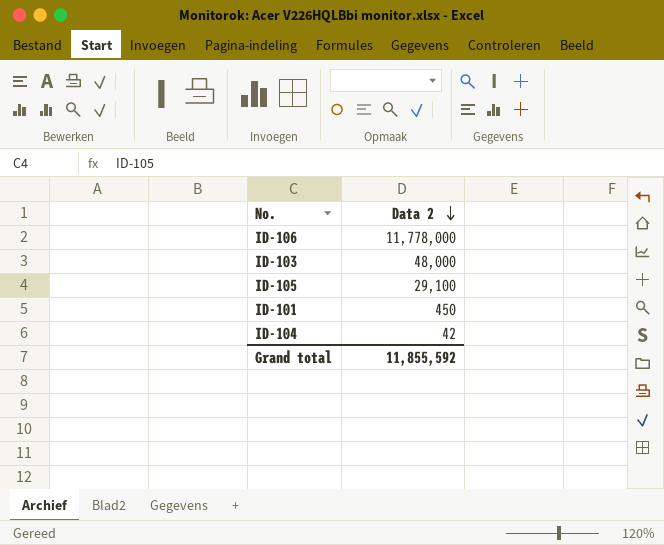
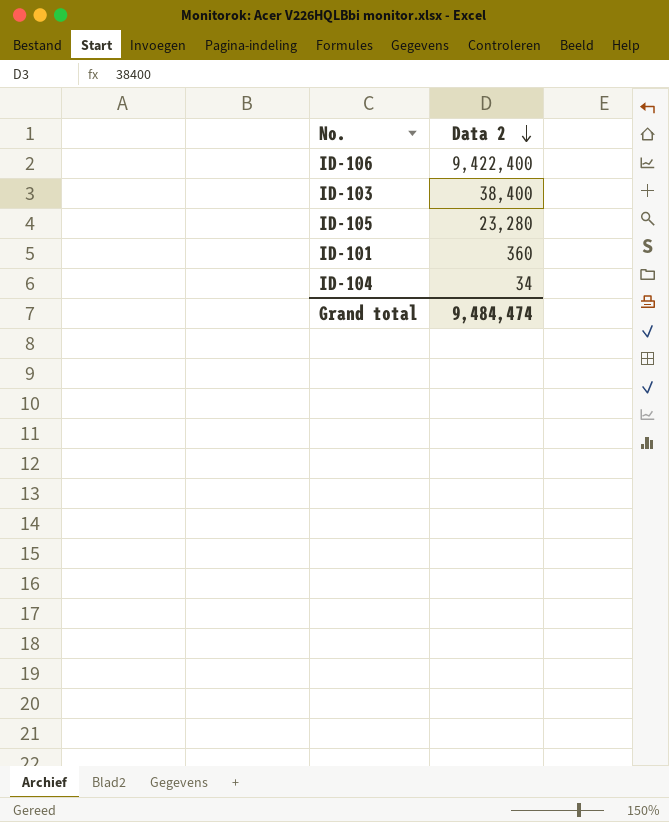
ID-106 | Data 2: 11,778,000 -> 9,422,400
ID-103 | Data 2: 48,000 -> 38,400
ID-105 | Data 2: 29,100 -> 23,280
ID-101 | Data 2: 450 -> 360
ID-104 | Data 2: 42 -> 34
Grand total | Data 2: 11,855,592 -> 9,484,474

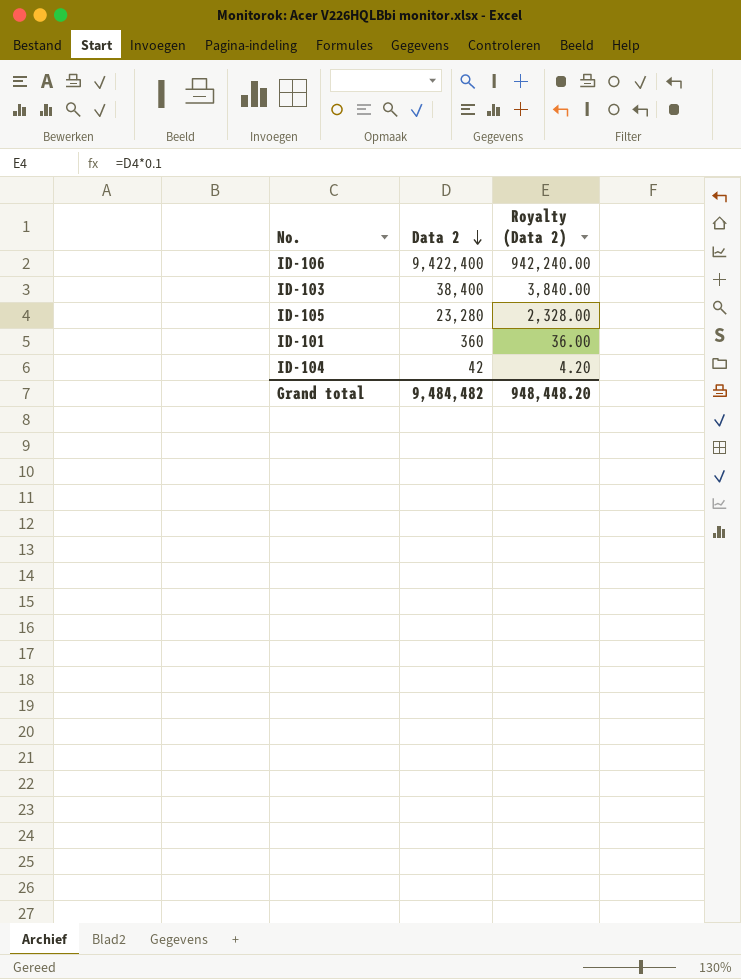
column Royalty (Data 2) | formula: none -> [Data 2] * 0.1
ID-104 | Data 2: 34 -> 42
Grand total | Data 2: 9,484,474 -> 9,484,482

